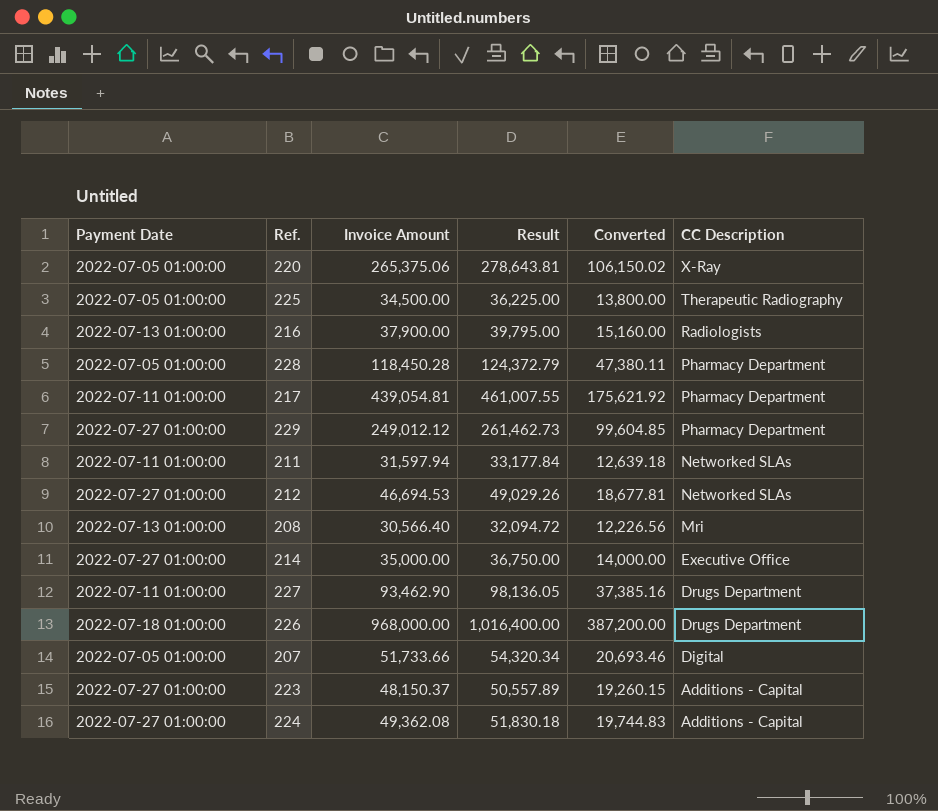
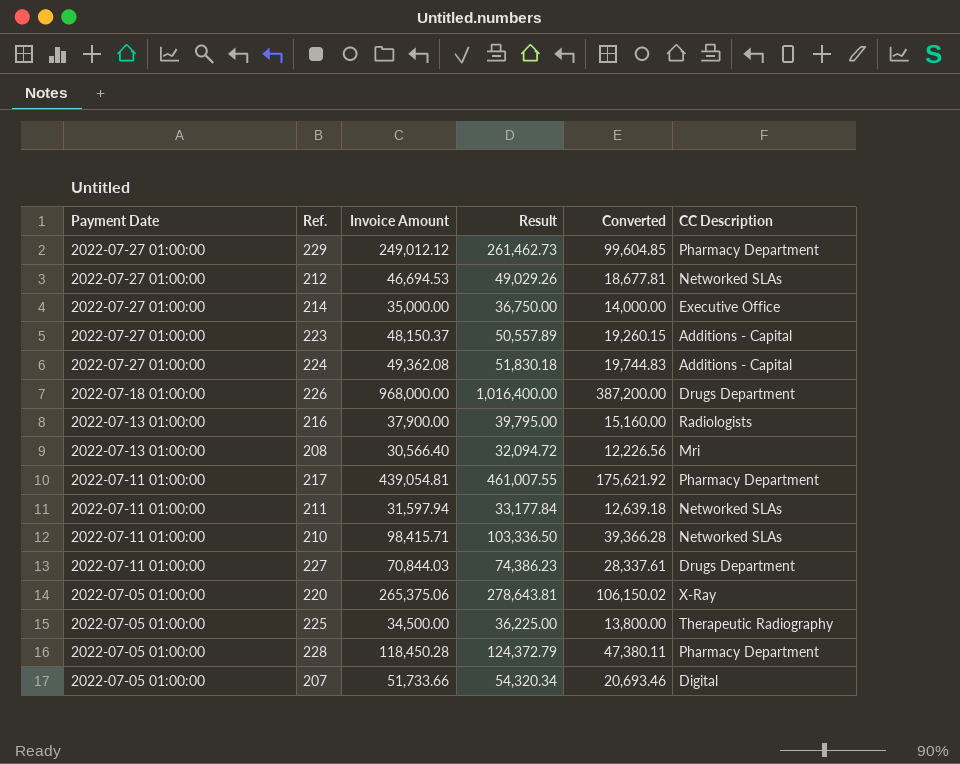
row order: CC Description descending -> Payment Date descending
row 210: none -> 2022-07-11 01:00:00 | 98,415.71 | 103,336.50 | 39,366.28 | Networked SLAs
227 | Invoice Amount: 93,462.90 -> 70,844.03
227 | Result: 98,136.05 -> 74,386.23
227 | Converted: 37,385.16 -> 28,337.61

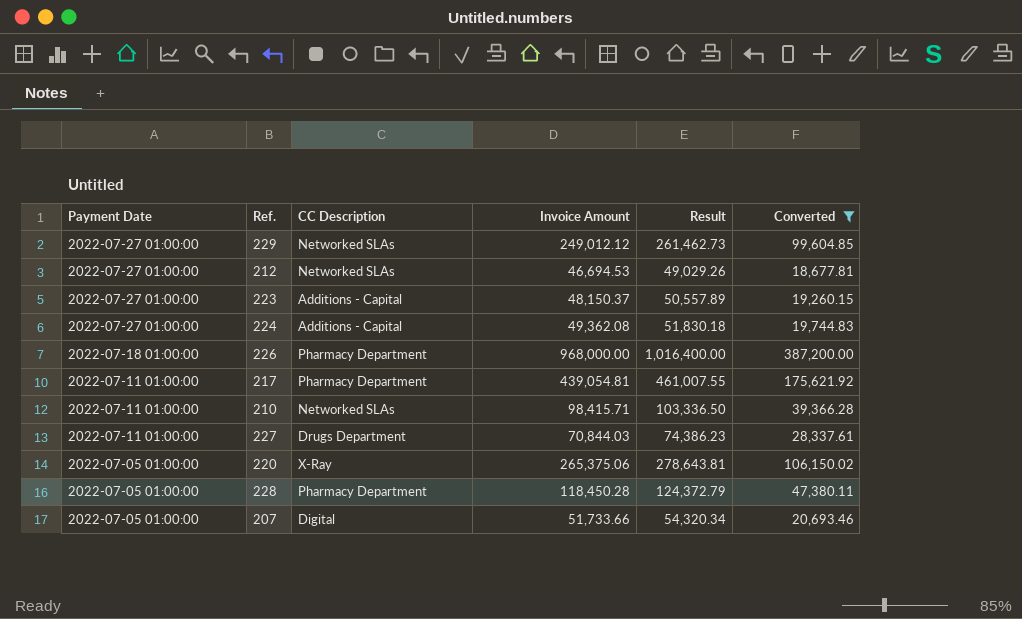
filter: none -> Converted >= 18,677.81
column CC Description | position: 6 -> 3
229 | CC Description: Pharmacy Department -> Networked SLAs
226 | CC Description: Drugs Department -> Pharmacy Department

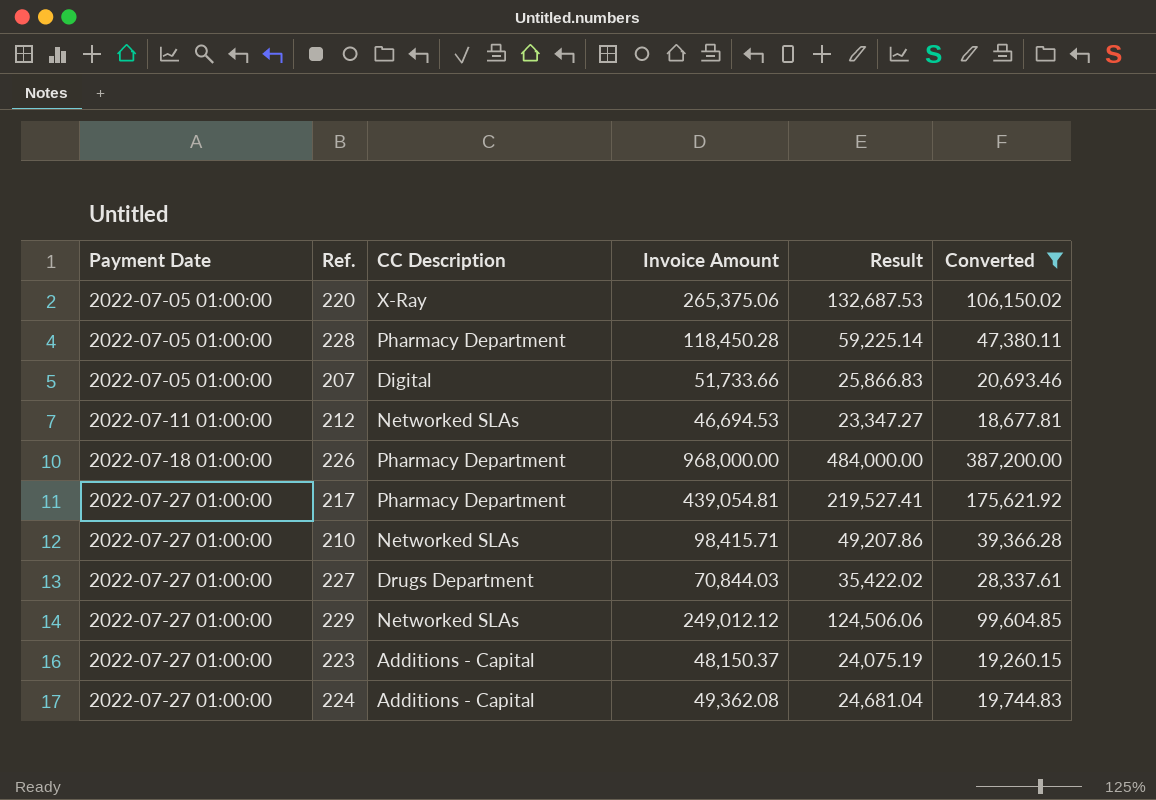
row order: Payment Date descending -> Payment Date ascending
column Result | formula: [Invoice Amount] * 1.05 -> [Invoice Amount] * 0.5
212 | Payment Date: 2022-07-27 01:00:00 -> 2022-07-11 01:00:00
217 | Payment Date: 2022-07-11 01:00:00 -> 2022-07-27 01:00:00
210 | Payment Date: 2022-07-11 01:00:00 -> 2022-07-27 01:00:00
227 | Payment Date: 2022-07-11 01:00:00 -> 2022-07-27 01:00:00

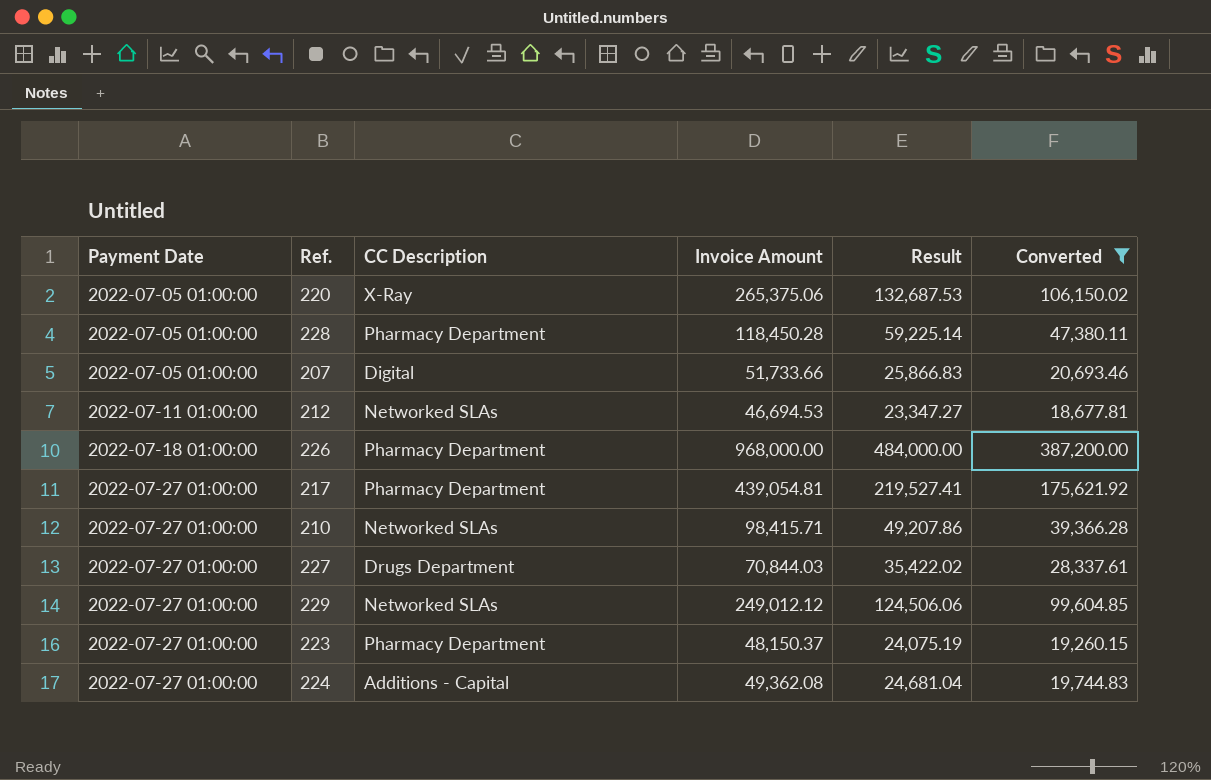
223 | CC Description: Additions - Capital -> Pharmacy Department

